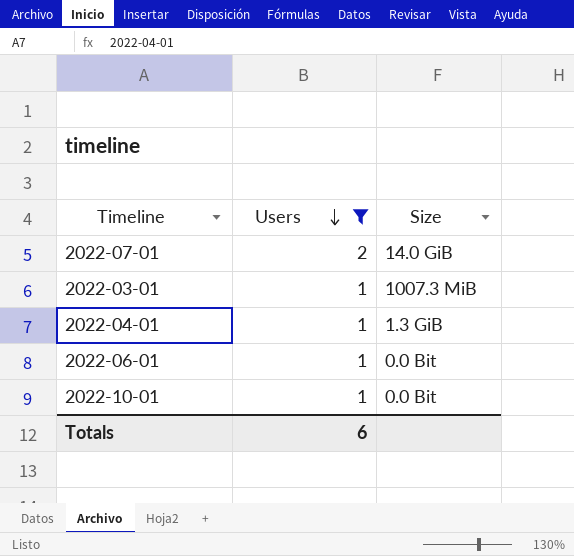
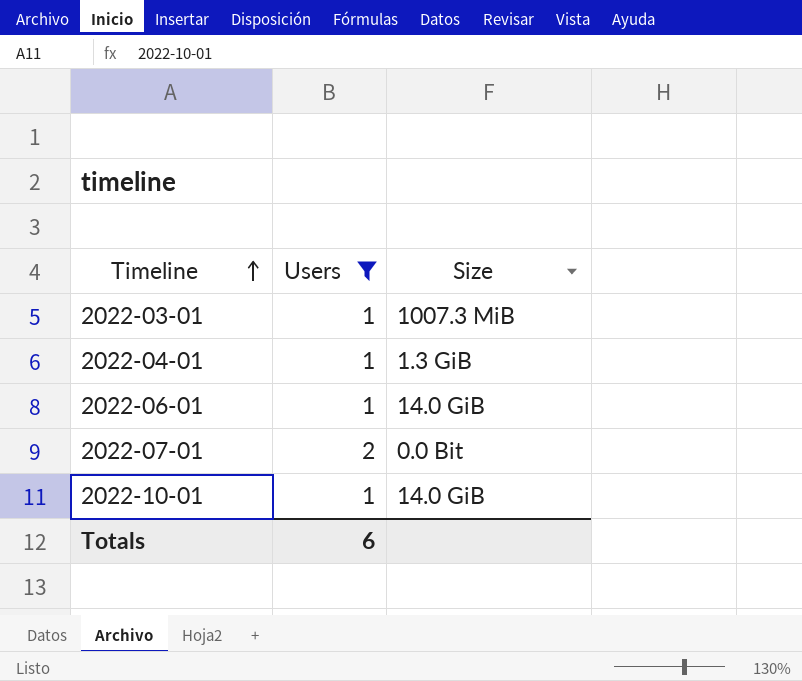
row order: Users descending -> Timeline ascending
2022-06-01 | Size: 0.0 Bit -> 14.0 GiB
2022-07-01 | Size: 14.0 GiB -> 0.0 Bit
2022-10-01 | Size: 0.0 Bit -> 14.0 GiB

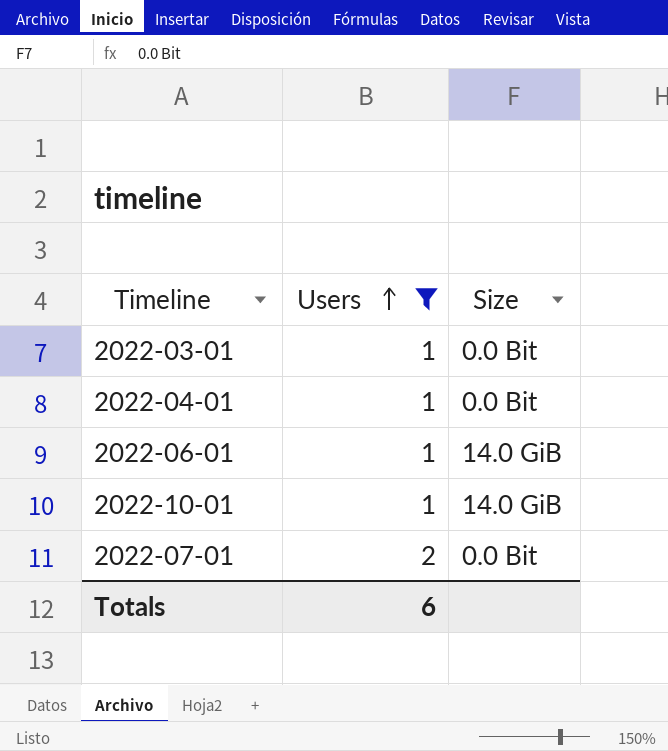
row order: Timeline ascending -> Users ascending
2022-03-01 | Size: 1007.3 MiB -> 0.0 Bit
2022-04-01 | Size: 1.3 GiB -> 0.0 Bit

